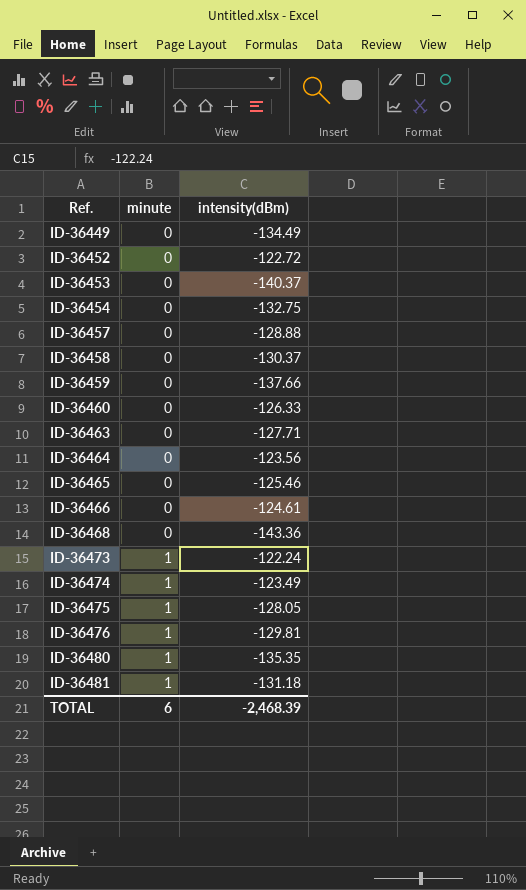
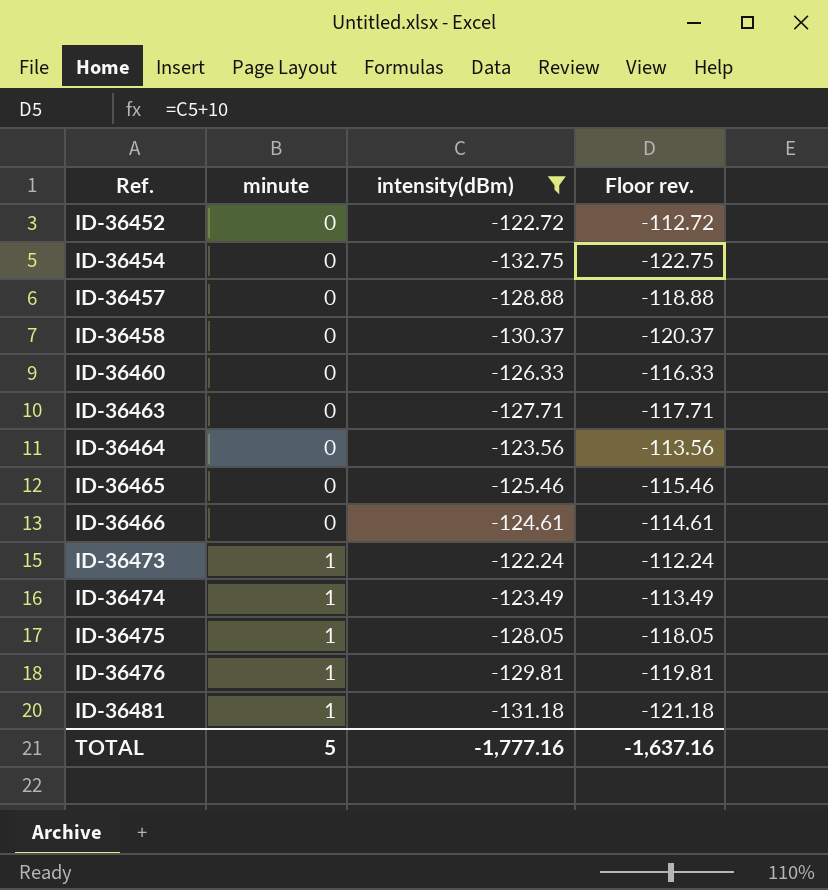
filter: none -> intensity(dBm) >= -132.75
column Floor rev. | formula: none -> [intensity(dBm)] + 10
TOTAL | minute: 6 -> 5
TOTAL | intensity(dBm): -2,468.39 -> -1,777.16

